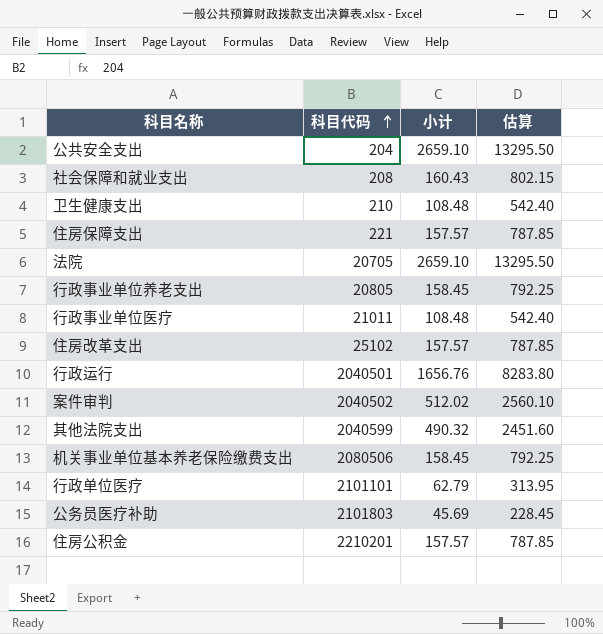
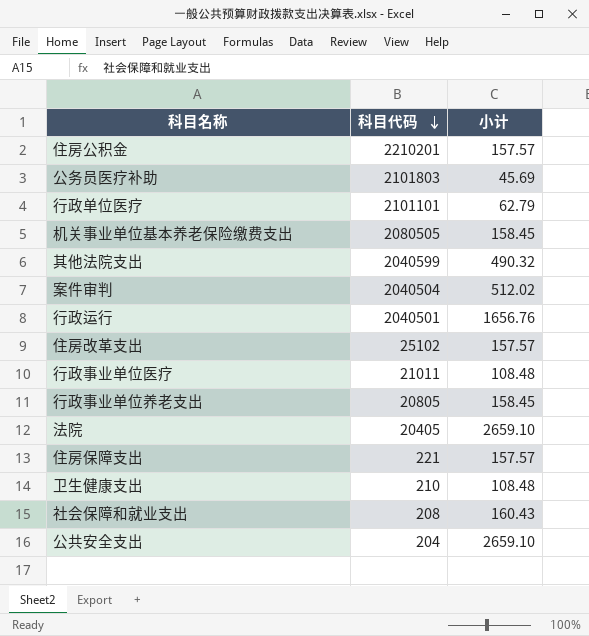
row order: 科目代码 ascending -> 科目代码 descending
column 估算 | formula: [小计] * 5 -> none
机关事业单位基本养老保险缴费支出 | 科目代码: 2080506 -> 2080505
案件审判 | 科目代码: 2040502 -> 2040504
法院 | 科目代码: 20705 -> 20405

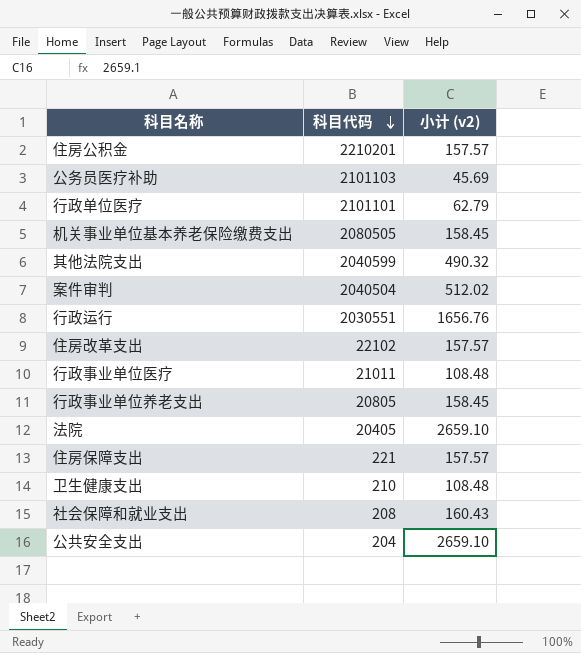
column name: 小计 -> 小计 (v2)
公务员医疗补助 | 科目代码: 2101803 -> 2101103
行政运行 | 科目代码: 2040501 -> 2030551
住房改革支出 | 科目代码: 25102 -> 22102

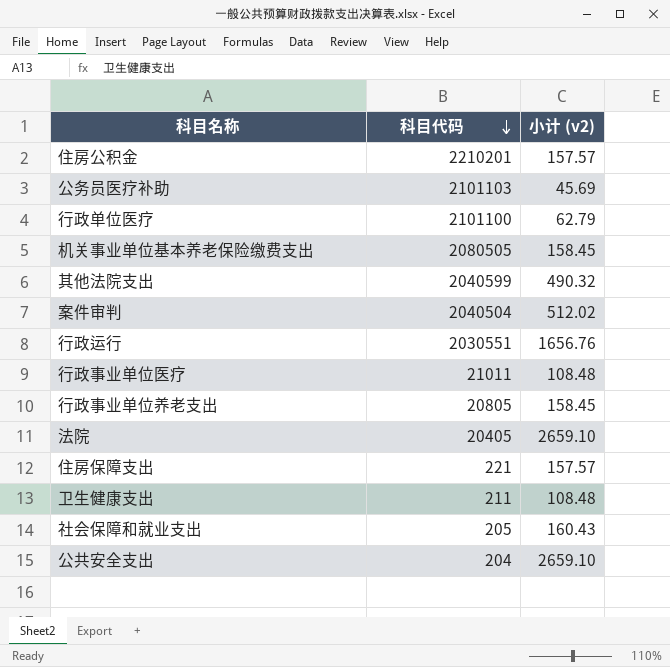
row 住房改革支出: 22102 | 157.57 -> none
行政单位医疗 | 科目代码: 2101101 -> 2101100
卫生健康支出 | 科目代码: 210 -> 211
社会保障和就业支出 | 科目代码: 208 -> 205

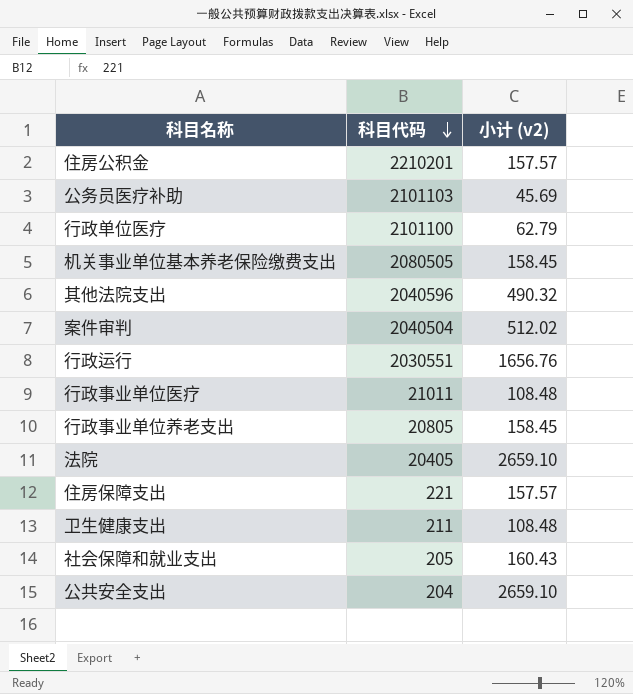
其他法院支出 | 科目代码: 2040599 -> 2040596

